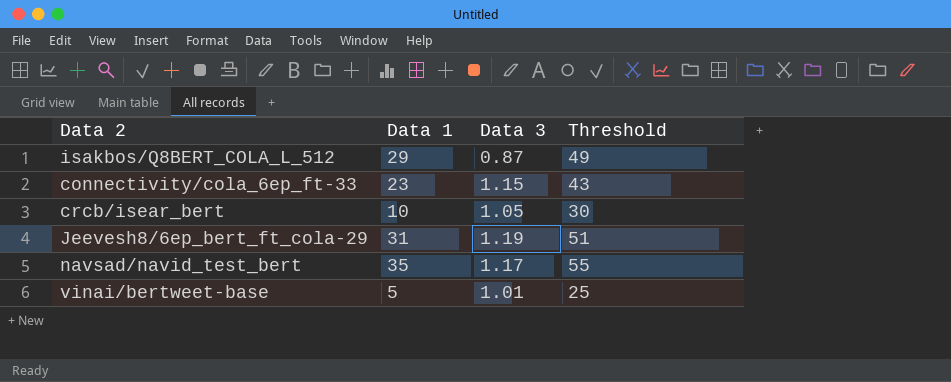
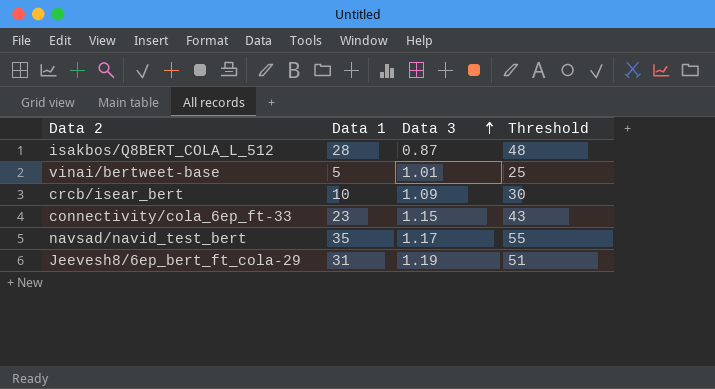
row order: none -> Data 3 ascending
isakbos/Q8BERT_COLA_L_512 | Data 1: 29 -> 28
isakbos/Q8BERT_COLA_L_512 | Threshold: 49 -> 48
crcb/isear_bert | Data 3: 1.05 -> 1.09

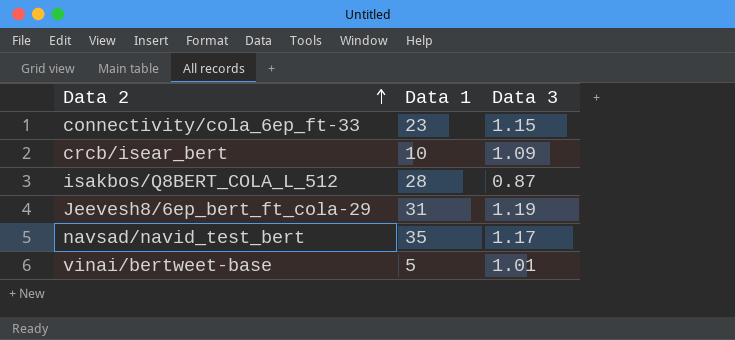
row order: Data 3 ascending -> Data 2 ascending
column Threshold | formula: [Data 1] + 20 -> none

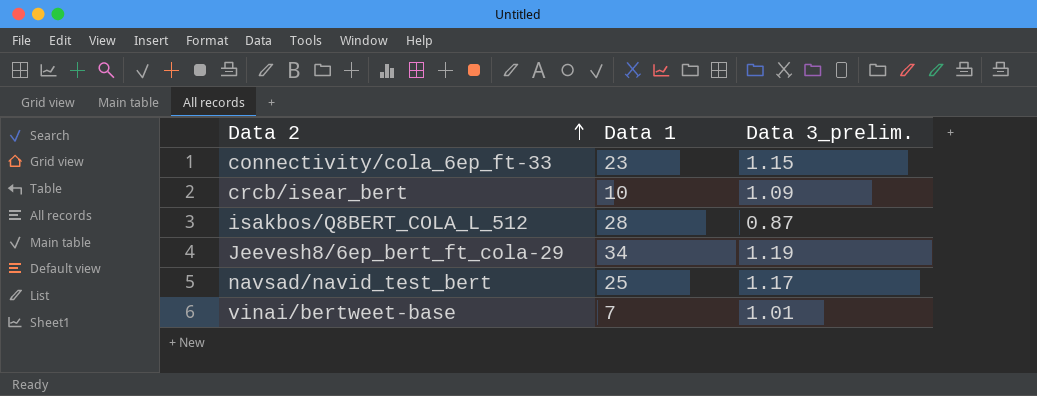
column name: Data 3 -> Data 3_prelim.
Jeevesh8/6ep_bert_ft_cola-29 | Data 1: 31 -> 34
navsad/navid_test_bert | Data 1: 35 -> 25
vinai/bertweet-base | Data 1: 5 -> 7

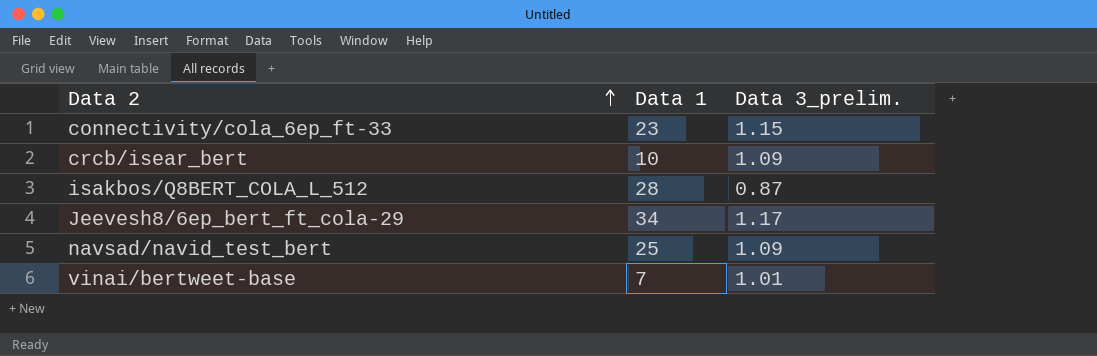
Jeevesh8/6ep_bert_ft_cola-29 | Data 3_prelim.: 1.19 -> 1.17
navsad/navid_test_bert | Data 3_prelim.: 1.17 -> 1.09

